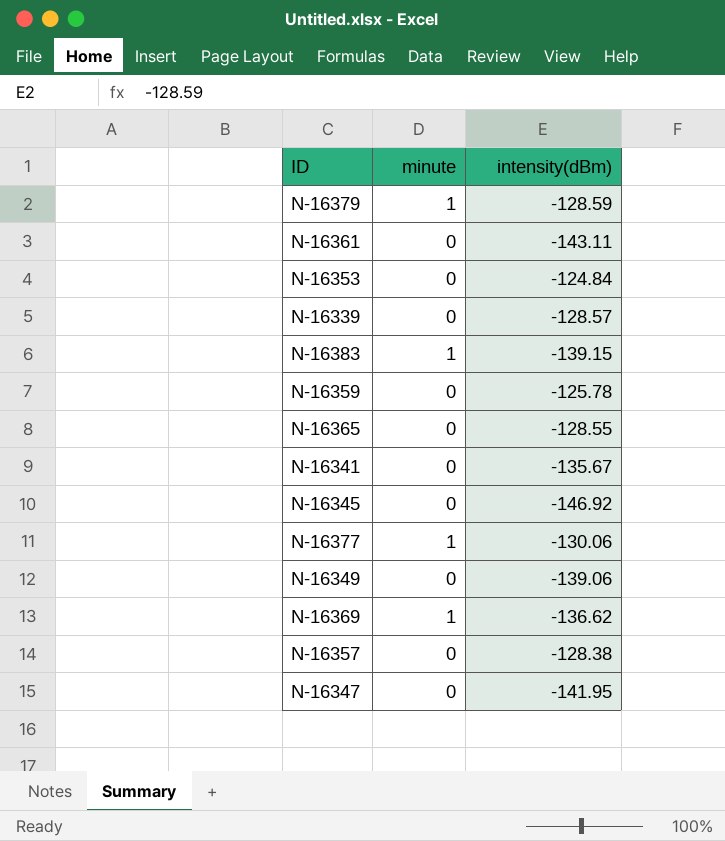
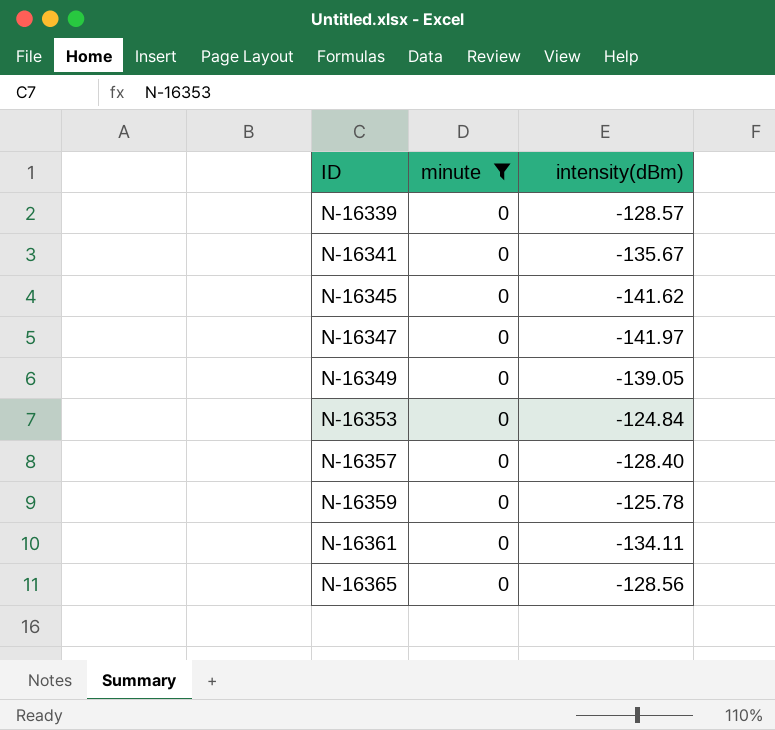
filter: none -> minute = 0
row order: none -> ID ascending
N-16345 | intensity(dBm): -146.92 -> -141.62
N-16347 | intensity(dBm): -141.95 -> -141.97
N-16349 | intensity(dBm): -139.06 -> -139.05
N-16357 | intensity(dBm): -128.38 -> -128.40
N-16361 | intensity(dBm): -143.11 -> -134.11
N-16365 | intensity(dBm): -128.55 -> -128.56

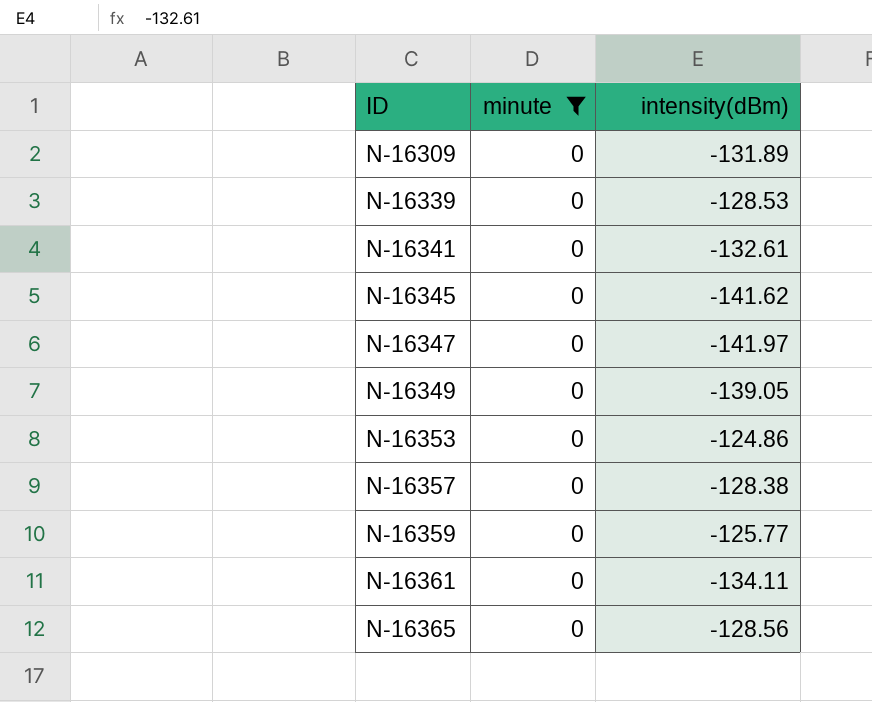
row N-16309: none -> 0 | -131.89
N-16339 | intensity(dBm): -128.57 -> -128.53
N-16341 | intensity(dBm): -135.67 -> -132.61
N-16353 | intensity(dBm): -124.84 -> -124.86
N-16357 | intensity(dBm): -128.40 -> -128.38
N-16359 | intensity(dBm): -125.78 -> -125.77

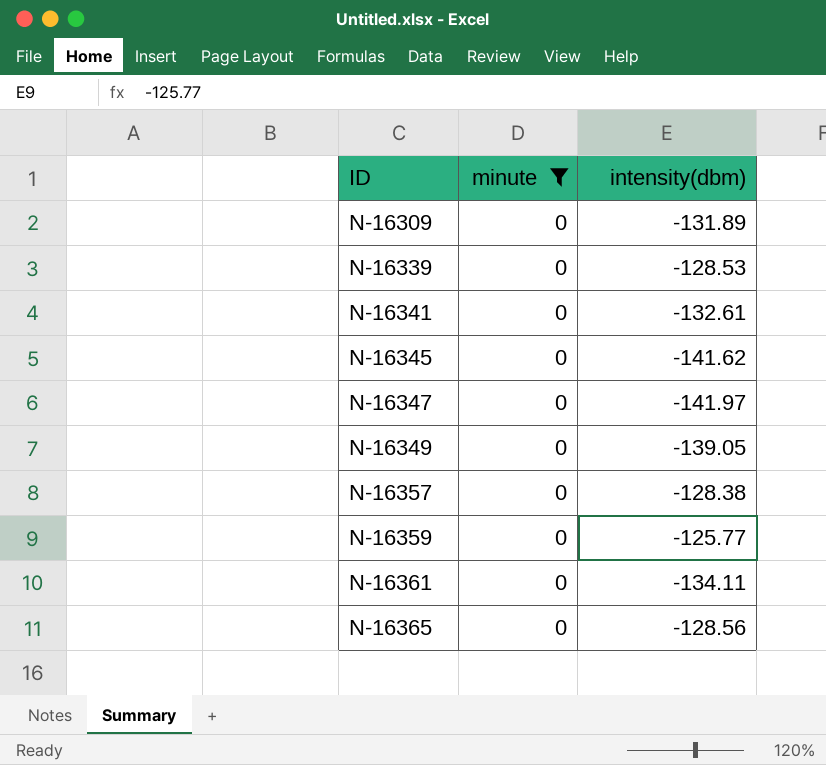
column name: intensity(dBm) -> intensity(dbm)
row N-16353: 0 | -124.86 -> none

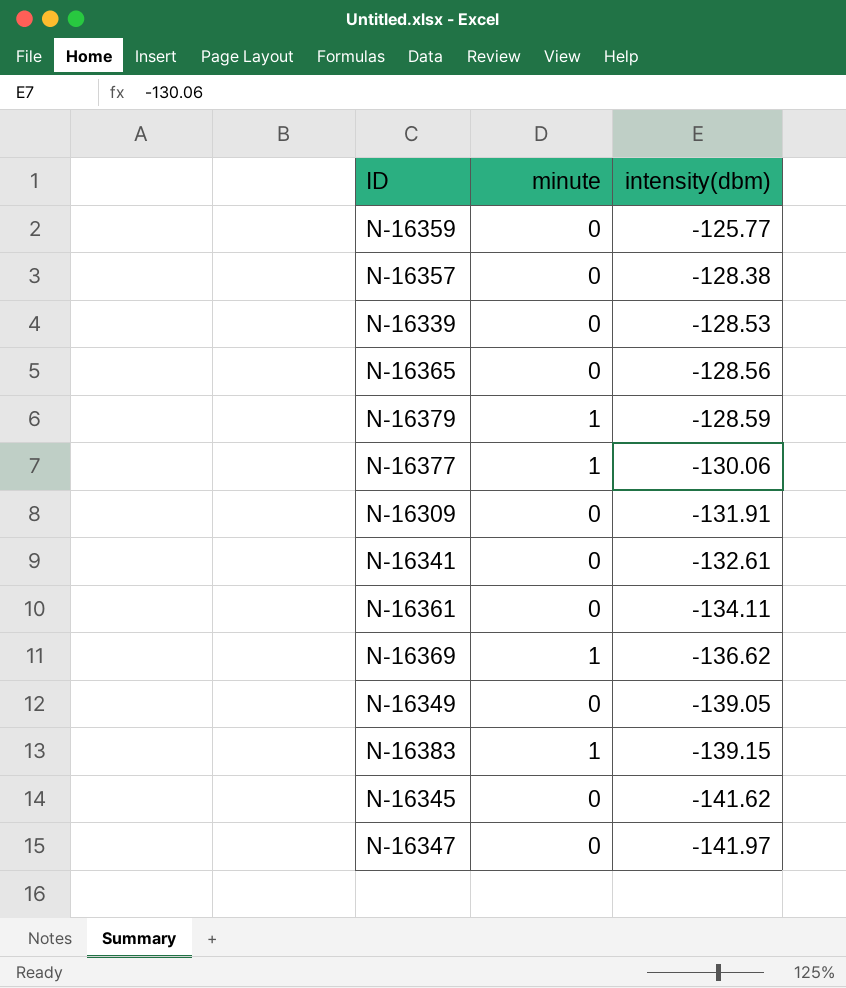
filter: minute = 0 -> none
row order: ID ascending -> intensity(dbm) descending
N-16309 | intensity(dbm): -131.89 -> -131.91

